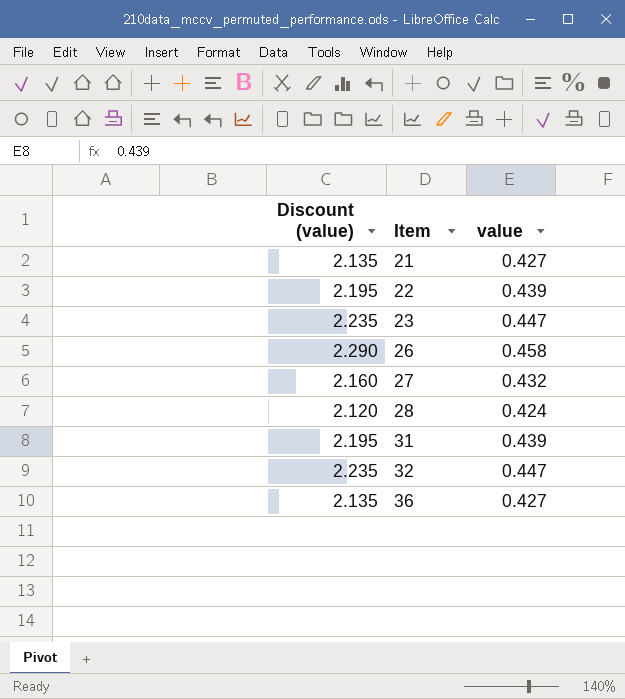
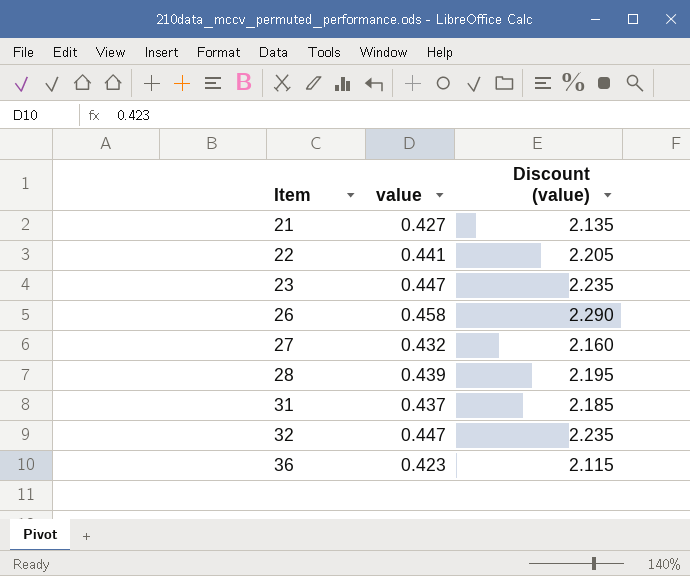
column Discount (value) | position: 1 -> 3
22 | value: 0.439 -> 0.441
22 | Discount (value): 2.195 -> 2.205
28 | value: 0.424 -> 0.439
28 | Discount (value): 2.120 -> 2.195
31 | value: 0.439 -> 0.437
31 | Discount (value): 2.195 -> 2.185
36 | value: 0.427 -> 0.423
36 | Discount (value): 2.135 -> 2.115

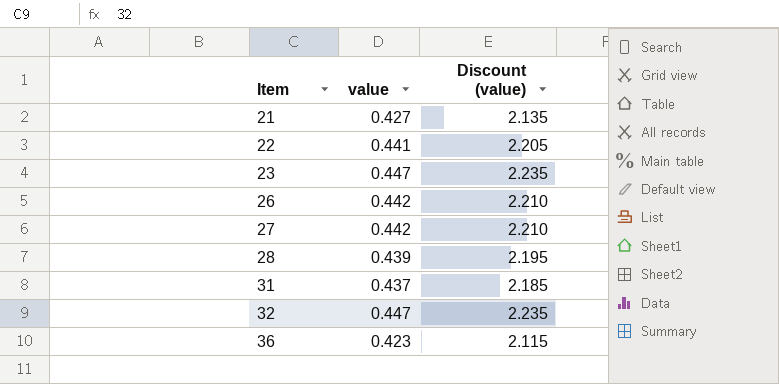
26 | value: 0.458 -> 0.442
26 | Discount (value): 2.290 -> 2.210
27 | value: 0.432 -> 0.442
27 | Discount (value): 2.160 -> 2.210

